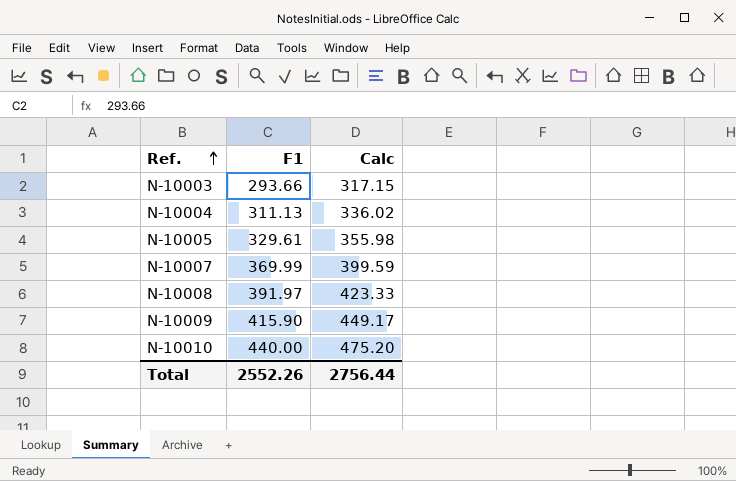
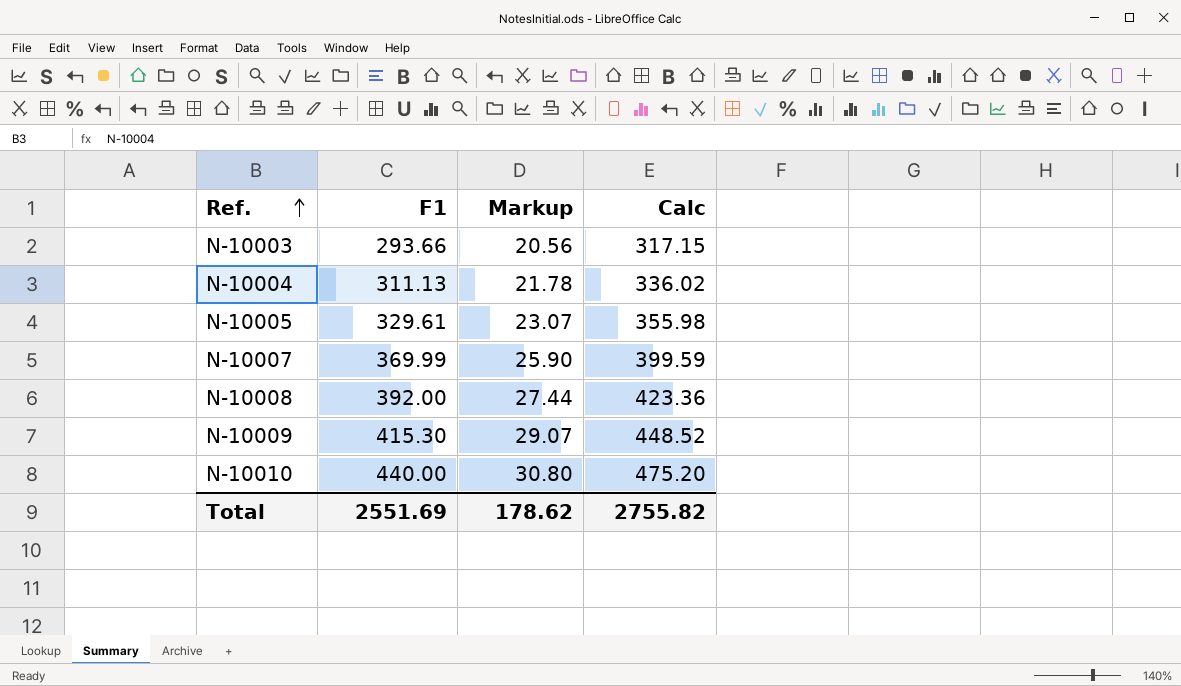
column Markup | formula: none -> [F1] * 0.07
N-10008 | F1: 391.97 -> 392.00
N-10008 | Calc: 423.33 -> 423.36
N-10009 | F1: 415.90 -> 415.30
N-10009 | Calc: 449.17 -> 448.52
Total | F1: 2552.26 -> 2551.69
Total | Calc: 2756.44 -> 2755.82

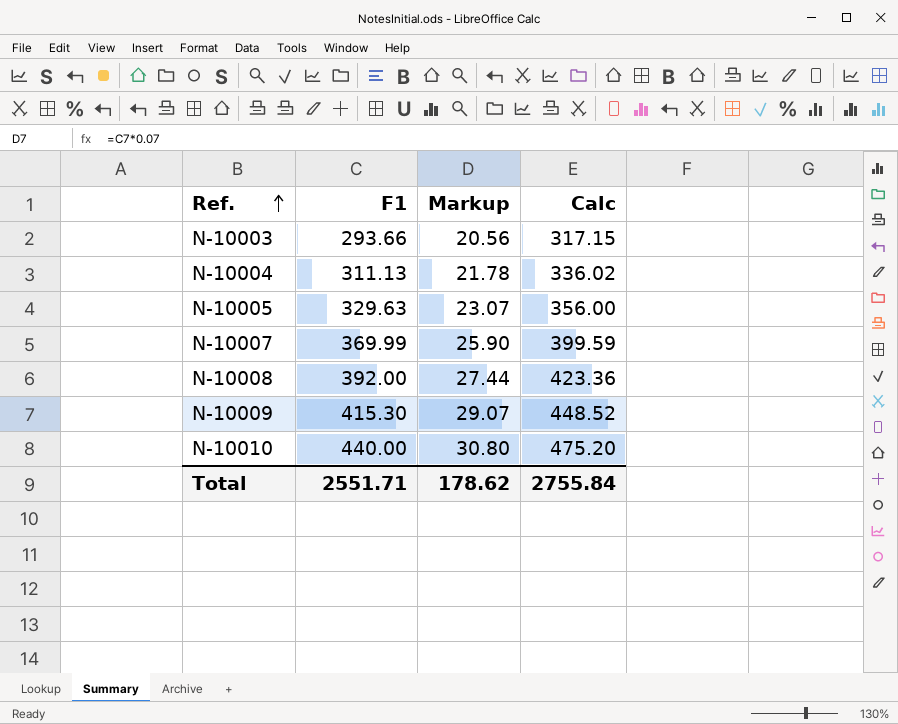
N-10005 | F1: 329.61 -> 329.63
N-10005 | Calc: 355.98 -> 356.00
Total | F1: 2551.69 -> 2551.71
Total | Calc: 2755.82 -> 2755.84

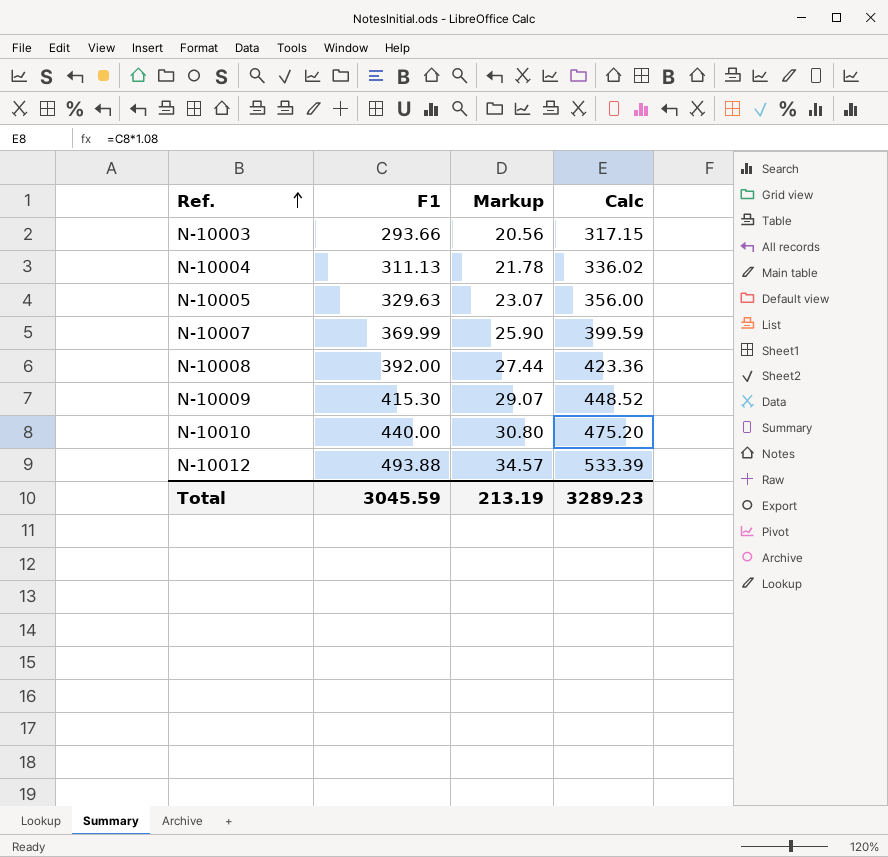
row N-10012: none -> 493.88 | 34.57 | 533.39
Total | F1: 2551.71 -> 3045.59
Total | Markup: 178.62 -> 213.19
Total | Calc: 2755.84 -> 3289.23

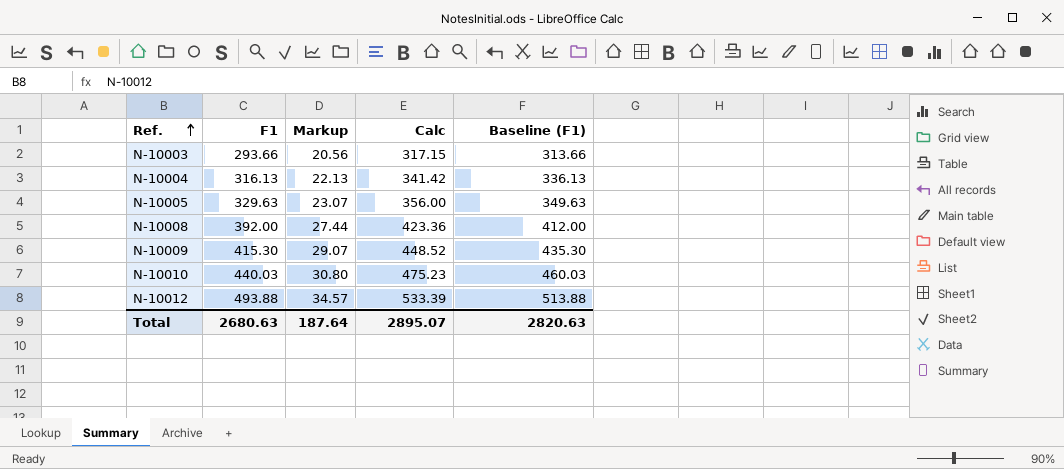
column Baseline (F1) | formula: none -> [F1] + 20
row N-10007: 369.99 | 25.90 | 399.59 -> none
N-10004 | F1: 311.13 -> 316.13
N-10004 | Markup: 21.78 -> 22.13
N-10004 | Calc: 336.02 -> 341.42
N-10010 | F1: 440.00 -> 440.03
N-10010 | Calc: 475.20 -> 475.23
Total | F1: 3045.59 -> 2680.63
Total | Markup: 213.19 -> 187.64
Total | Calc: 3289.23 -> 2895.07

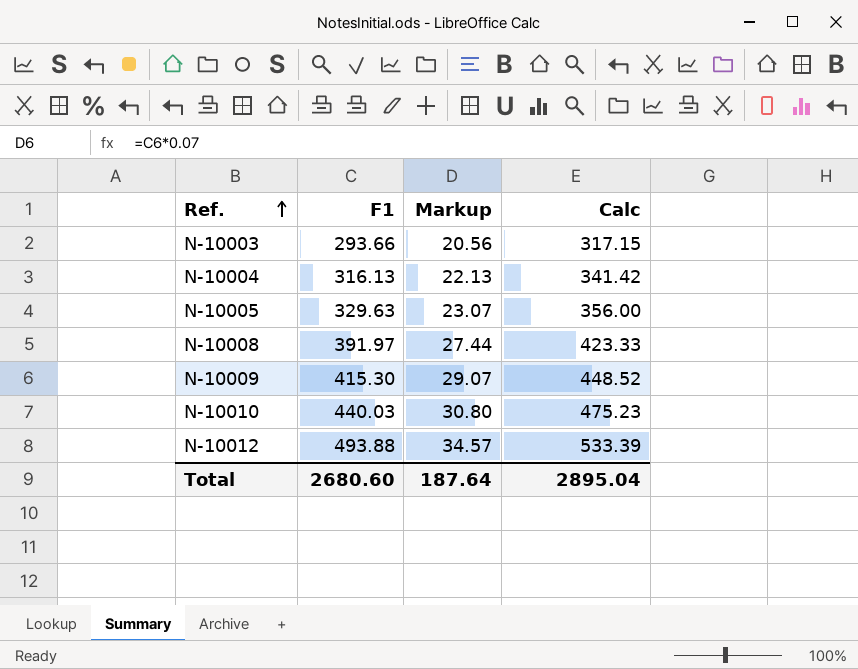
column Baseline (F1) | formula: [F1] + 20 -> none
N-10008 | F1: 392.00 -> 391.97
N-10008 | Calc: 423.36 -> 423.33
Total | F1: 2680.63 -> 2680.60
Total | Calc: 2895.07 -> 2895.04

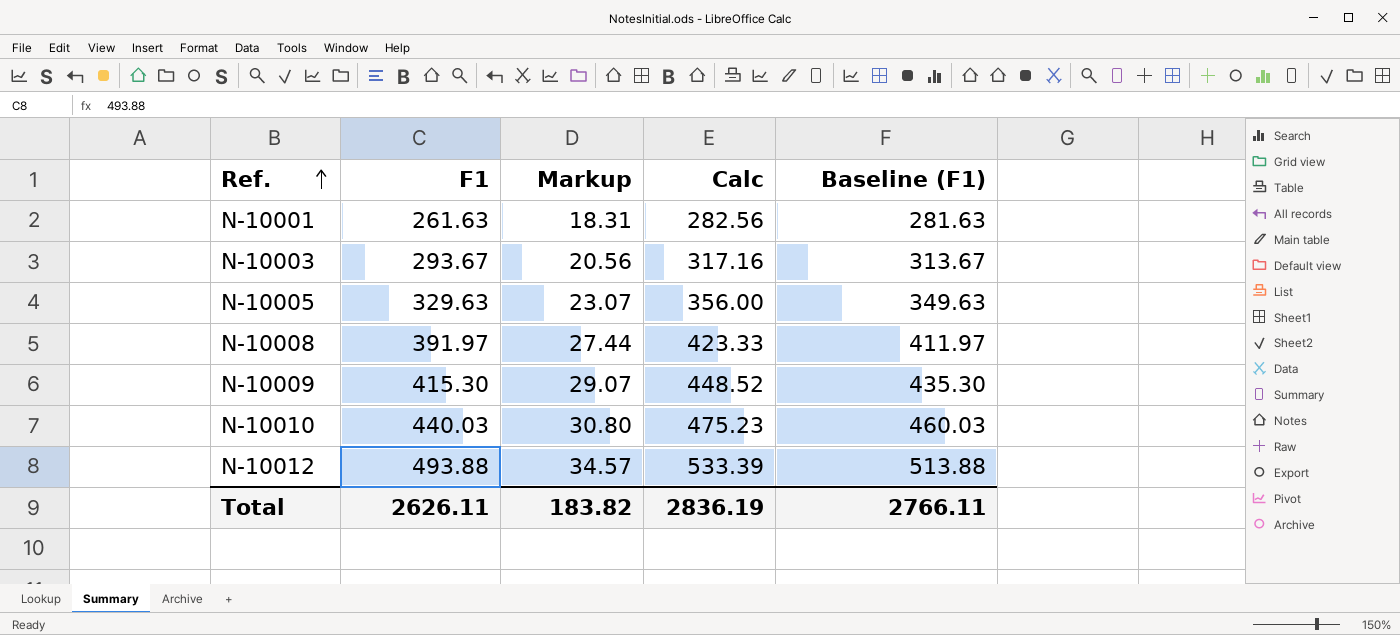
column Baseline (F1) | formula: none -> [F1] + 20
row N-10004: 316.13 | 22.13 | 341.42 -> none
row N-10001: none -> 261.63 | 18.31 | 282.56 | 281.63
N-10003 | F1: 293.66 -> 293.67
N-10003 | Calc: 317.15 -> 317.16
Total | F1: 2680.60 -> 2626.11
Total | Markup: 187.64 -> 183.82
Total | Calc: 2895.04 -> 2836.19

